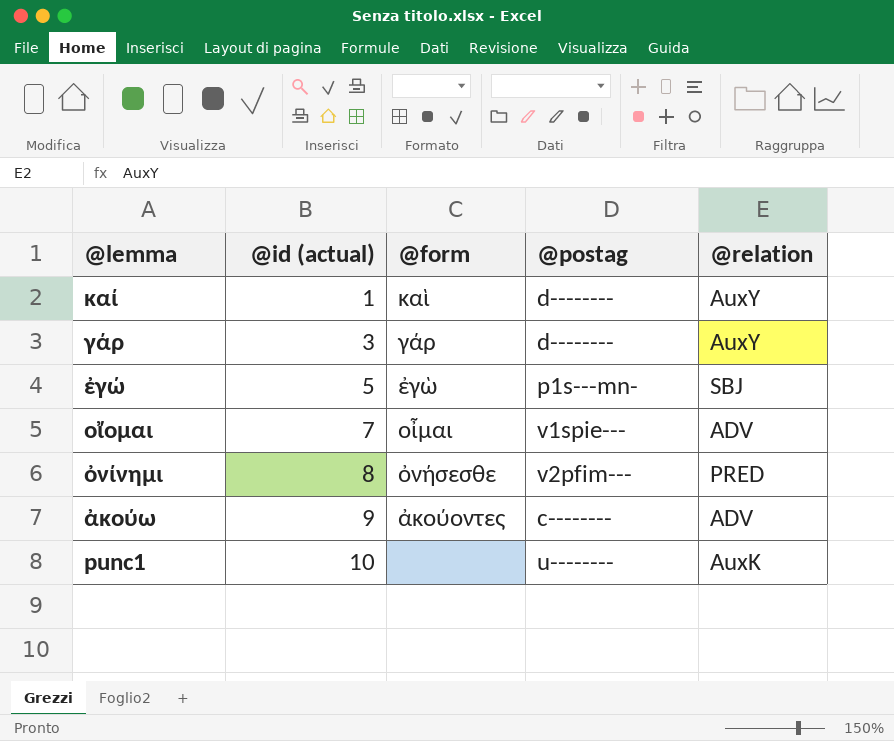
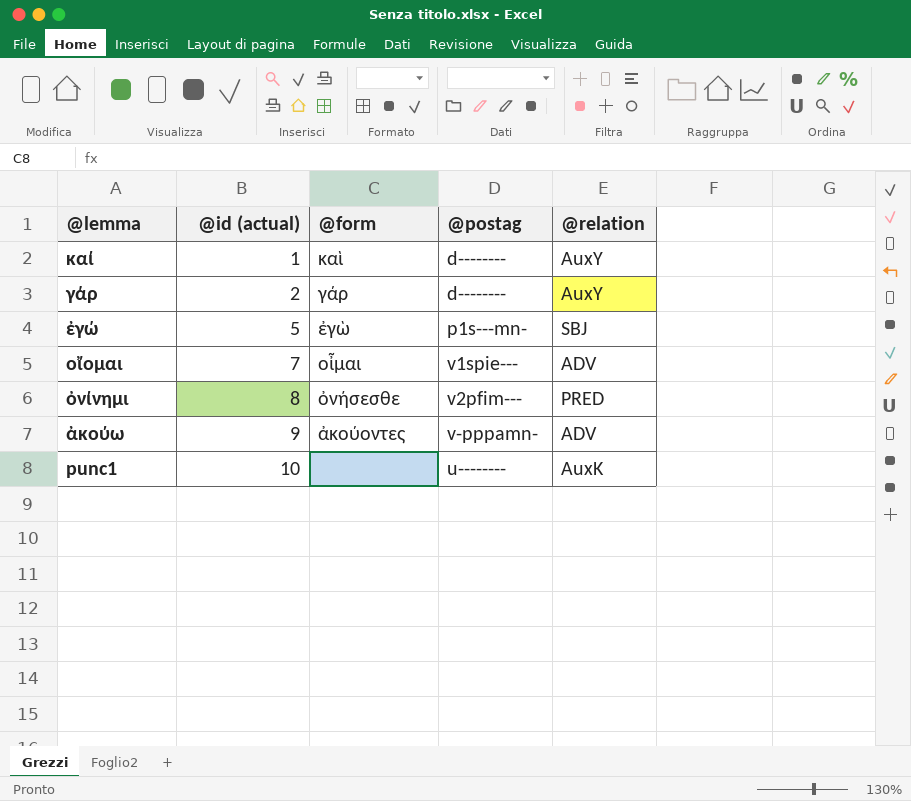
γάρ | @id (actual): 3 -> 2
ἀκούω | @postag: c-------- -> v-pppamn-

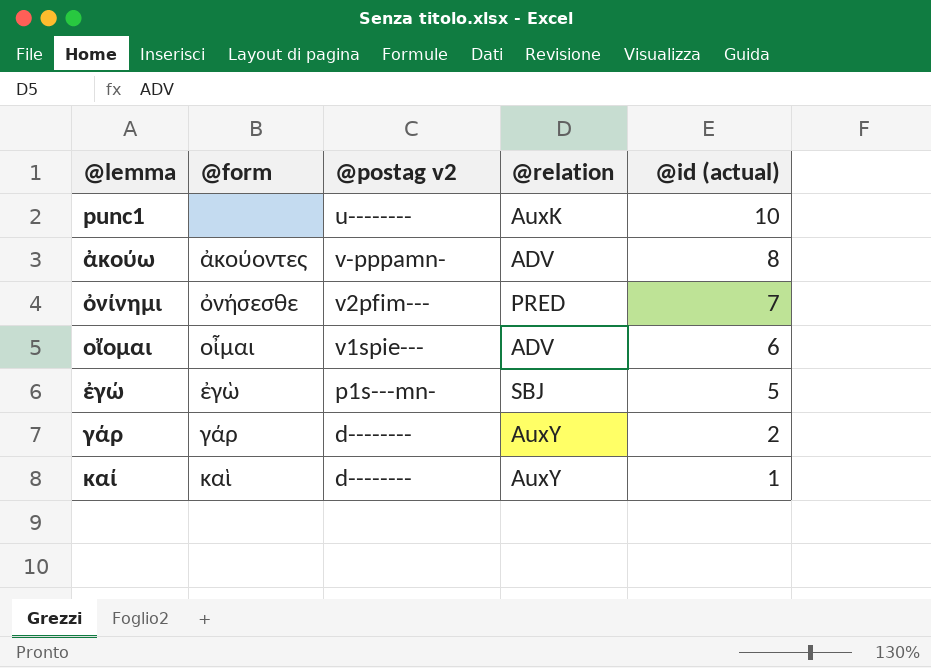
row order: @id (actual) ascending -> @id (actual) descending
column name: @postag -> @postag v2
column @id (actual) | position: 2 -> 5
ἀκούω | @id (actual): 9 -> 8
ὀνίνημι | @id (actual): 8 -> 7
οἴομαι | @id (actual): 7 -> 6

